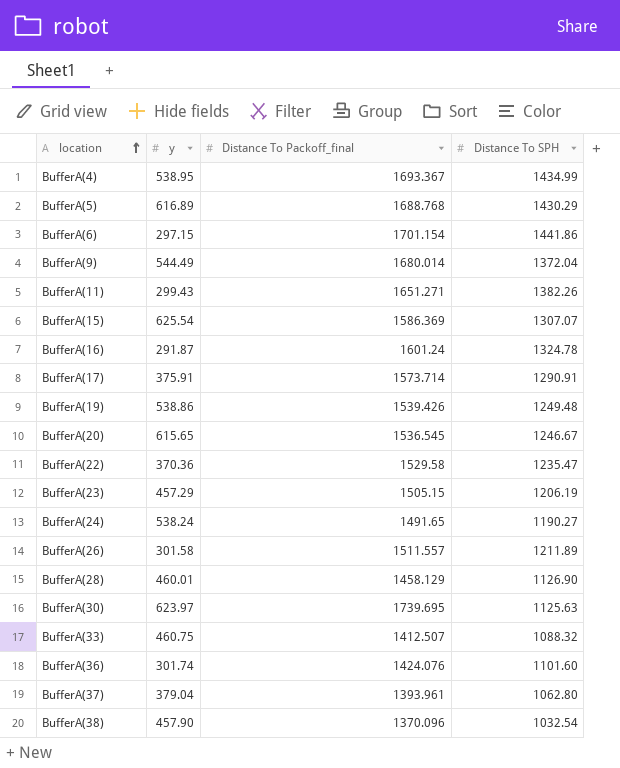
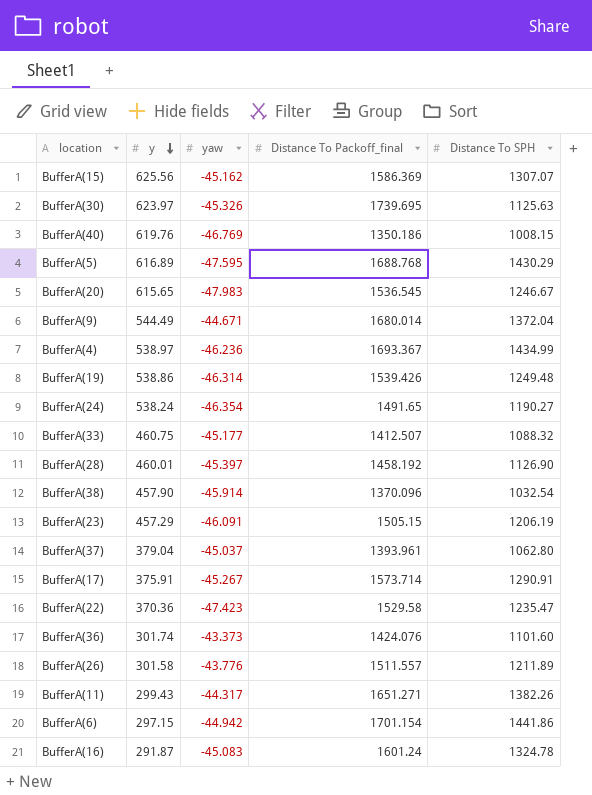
row order: location ascending -> y descending
column yaw | position: none -> 3
BufferA(15) | y: 625.54 -> 625.56
row BufferA(40): none -> 619.76 | -46.769 | 1350.186 | 1008.15
BufferA(4) | y: 538.95 -> 538.97
BufferA(28) | Distance To Packoff_final: 1458.129 -> 1458.192

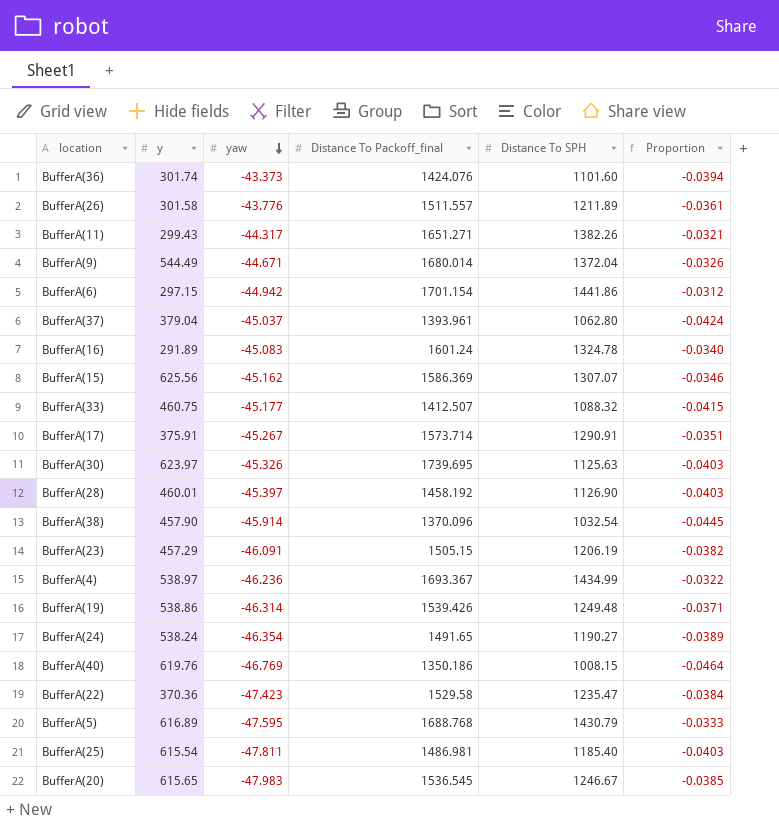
row order: y descending -> yaw descending
column Proportion | formula: none -> [yaw] / [Distance To SPH]
BufferA(16) | y: 291.87 -> 291.89
BufferA(5) | Distance To SPH: 1430.29 -> 1430.79
row BufferA(25): none -> 615.54 | -47.811 | 1486.981 | 1185.40 | -0.0403

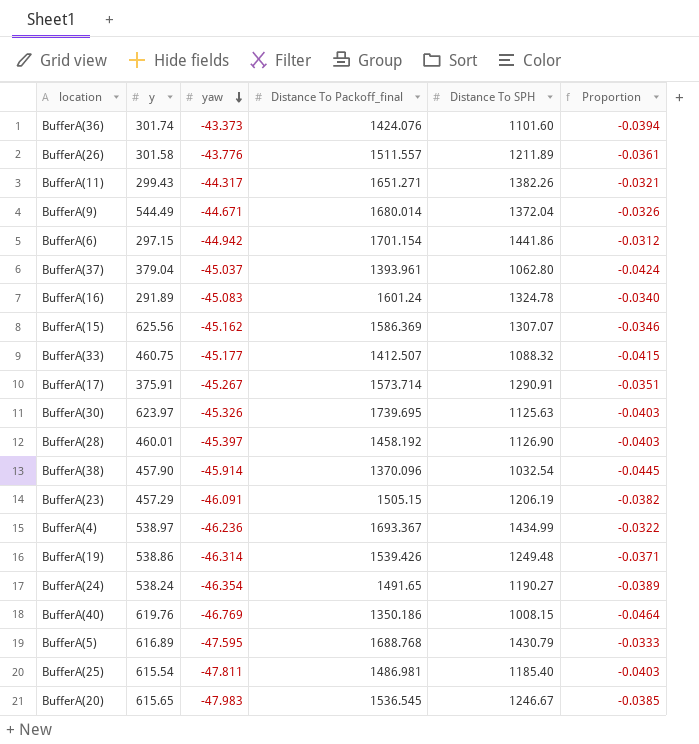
row BufferA(22): 370.36 | -47.423 | 1529.58 | 1235.47 | -0.0384 -> none

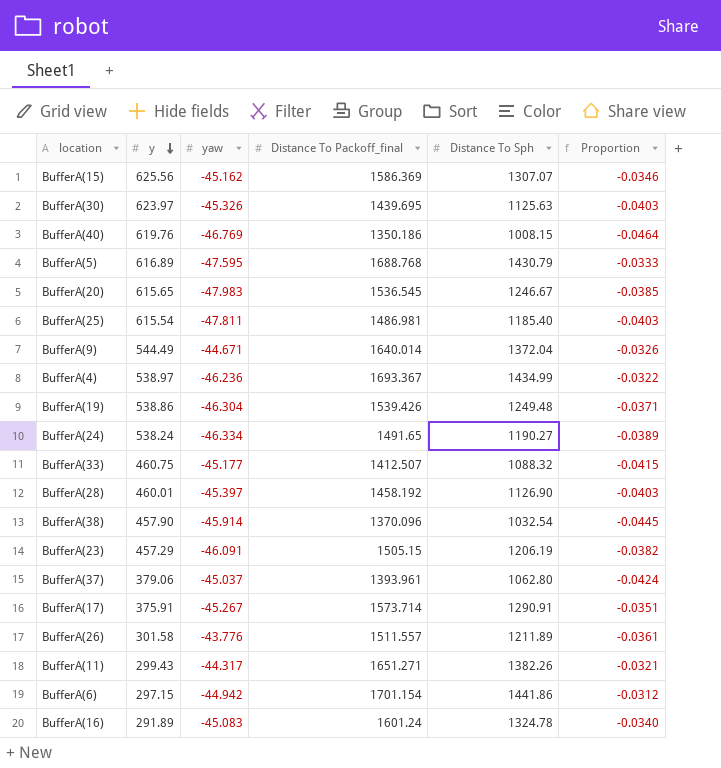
row order: yaw descending -> y descending
column name: Distance To SPH -> Distance To Sph
row BufferA(36): 301.74 | -43.373 | 1424.076 | 1101.60 | -0.0394 -> none
BufferA(30) | Distance To Packoff_final: 1739.695 -> 1439.695
BufferA(9) | Distance To Packoff_final: 1680.014 -> 1640.014
BufferA(19) | yaw: -46.314 -> -46.304
BufferA(24) | yaw: -46.354 -> -46.334
BufferA(37) | y: 379.04 -> 379.06

